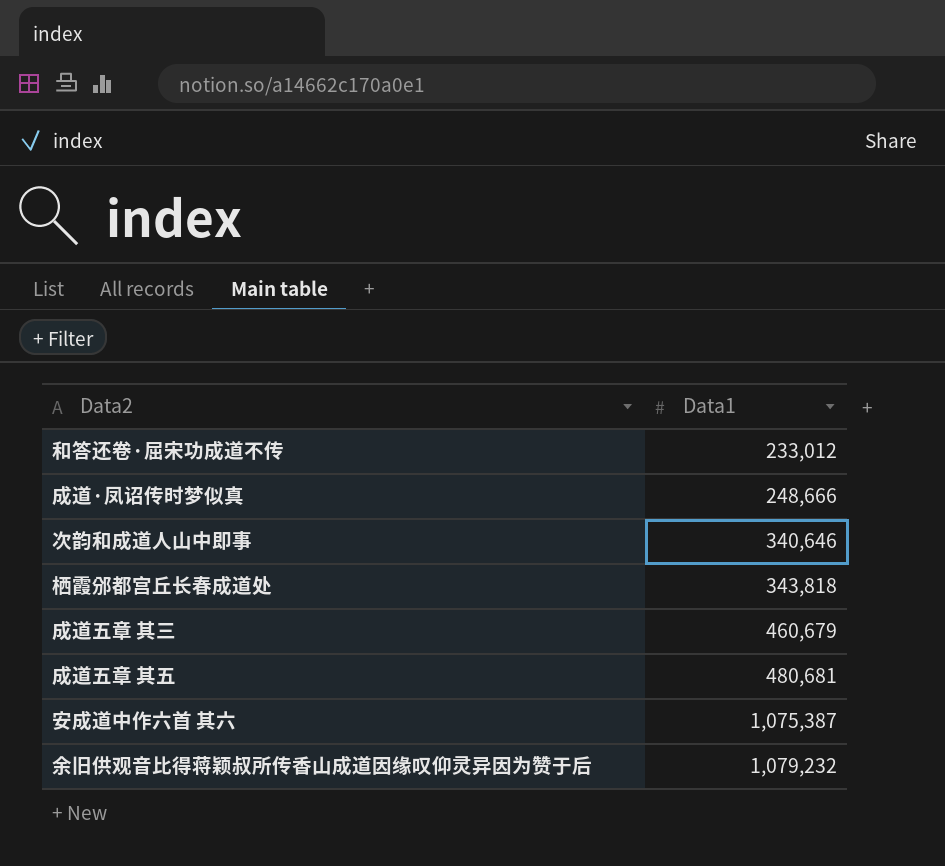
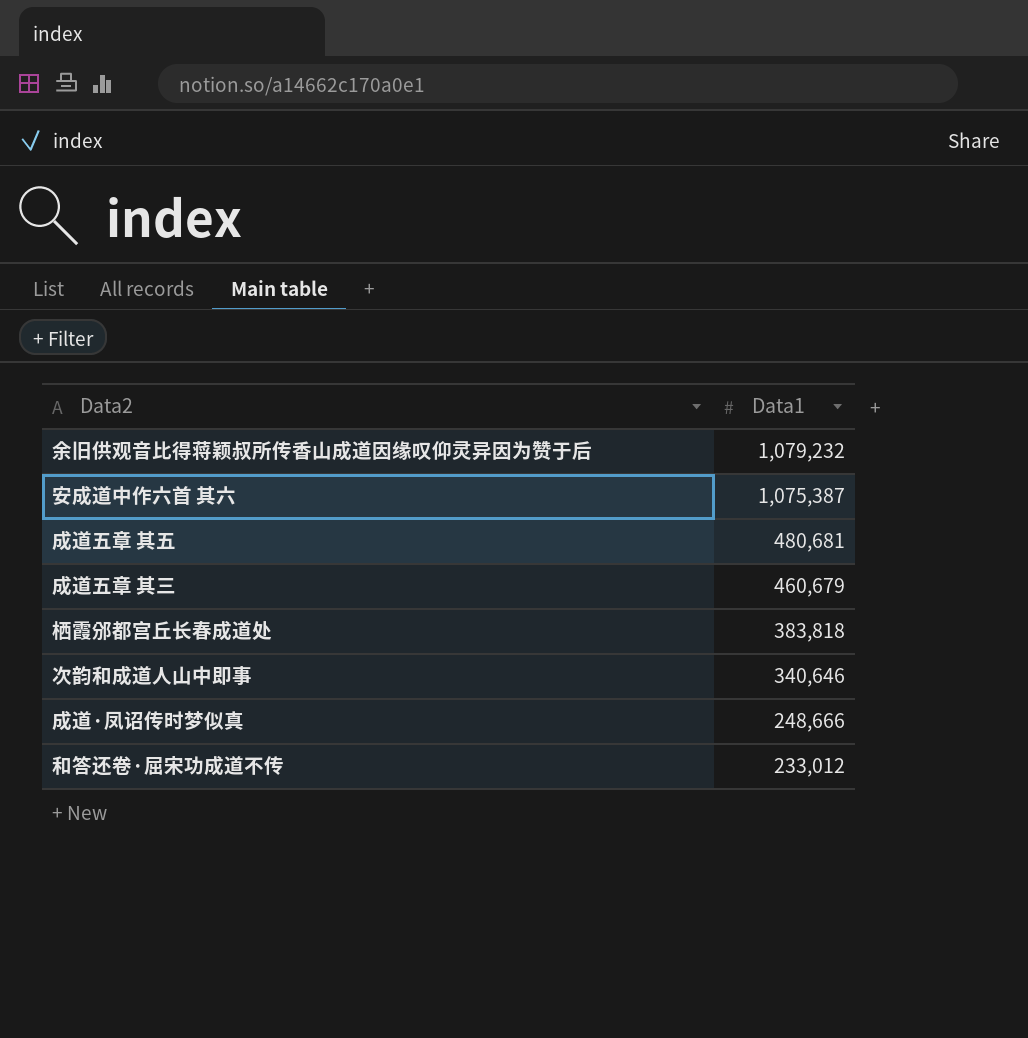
row order: Data1 ascending -> Data1 descending
栖霞邠都宫丘长春成道处 | Data1: 343,818 -> 383,818

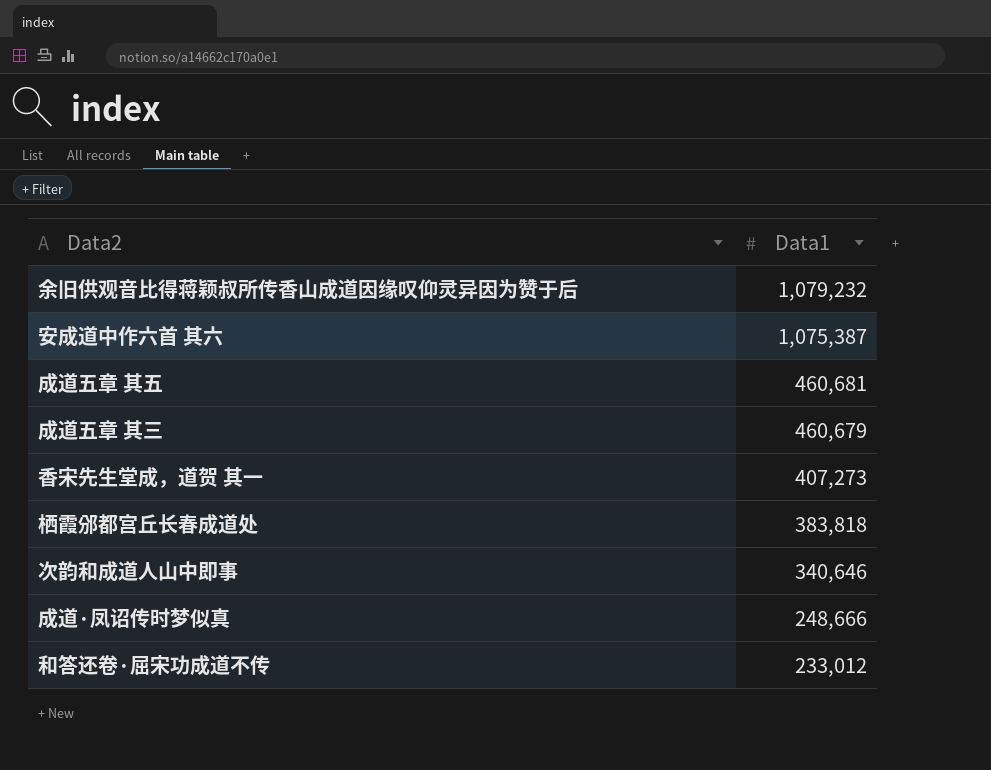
成道五章 其五 | Data1: 480,681 -> 460,681
row 香宋先生堂成，道贺 其一: none -> 407,273

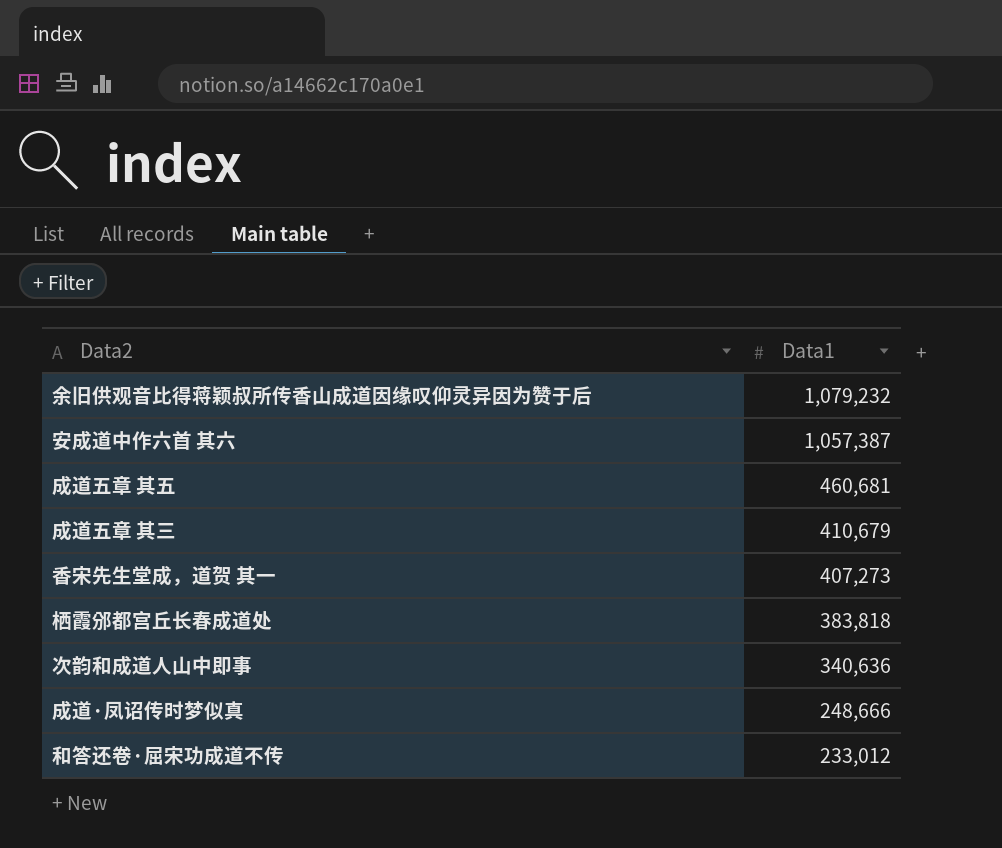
安成道中作六首 其六 | Data1: 1,075,387 -> 1,057,387
成道五章 其三 | Data1: 460,679 -> 410,679
次韵和成道人山中即事 | Data1: 340,646 -> 340,636

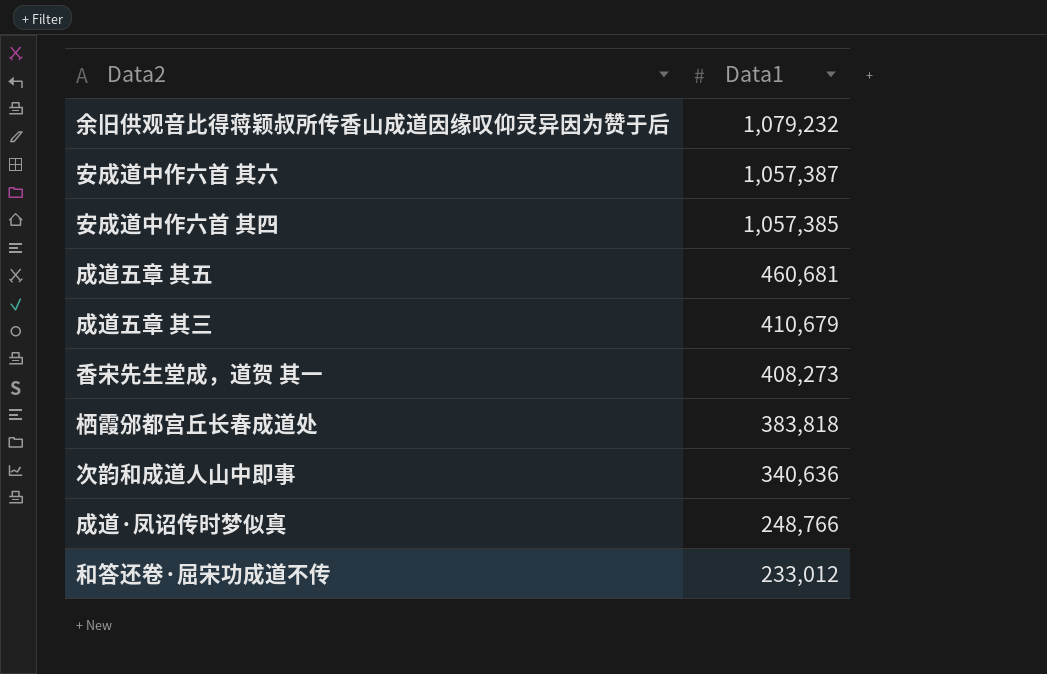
row 安成道中作六首 其四: none -> 1,057,385
香宋先生堂成，道贺 其一 | Data1: 407,273 -> 408,273
成道·凤诏传时梦似真 | Data1: 248,666 -> 248,766

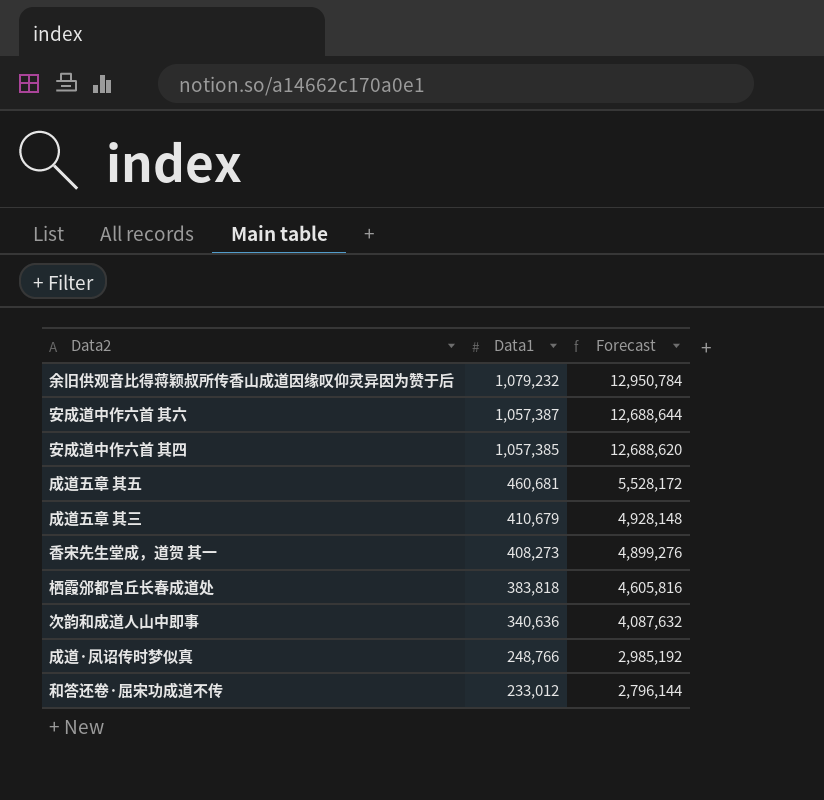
column Forecast | formula: none -> [Data1] * 12

